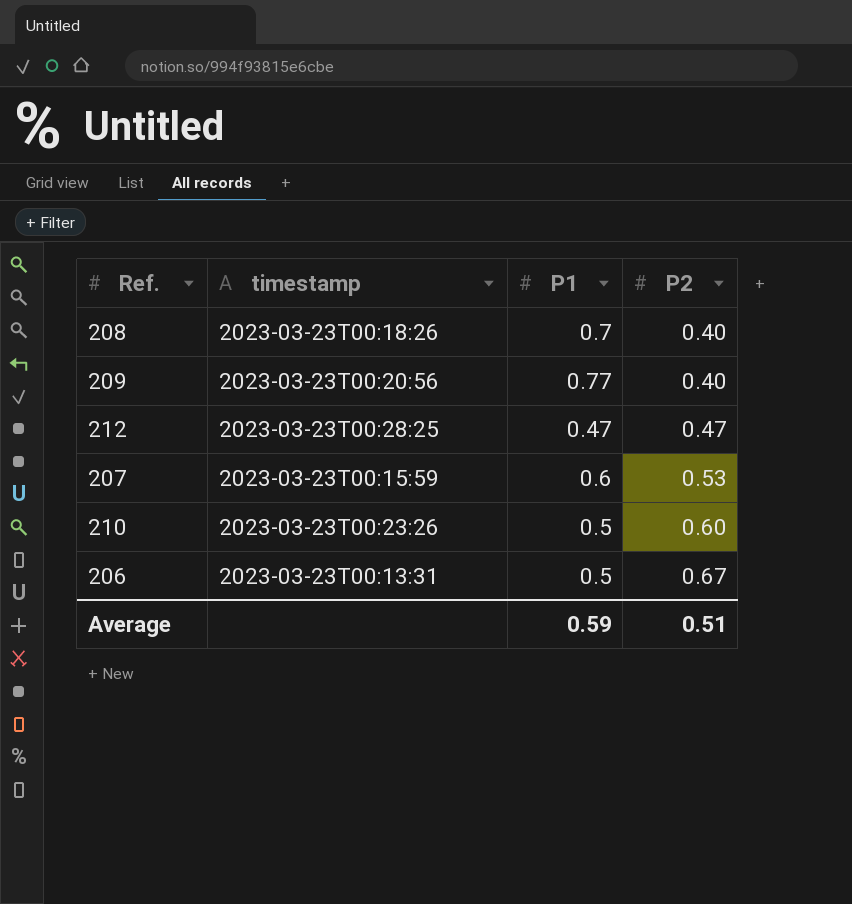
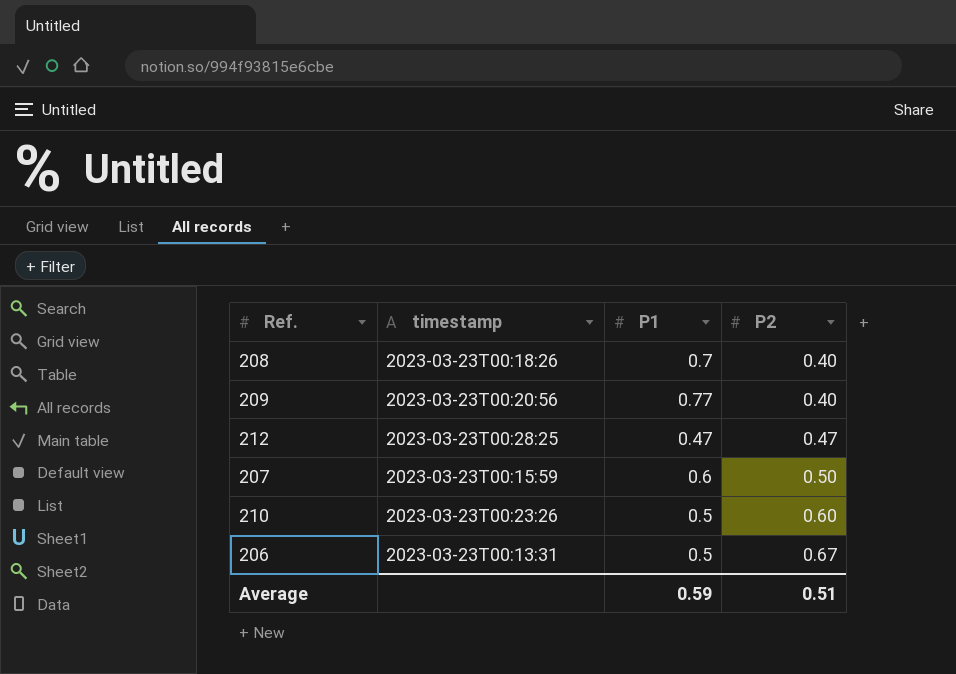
207 | P2: 0.53 -> 0.50

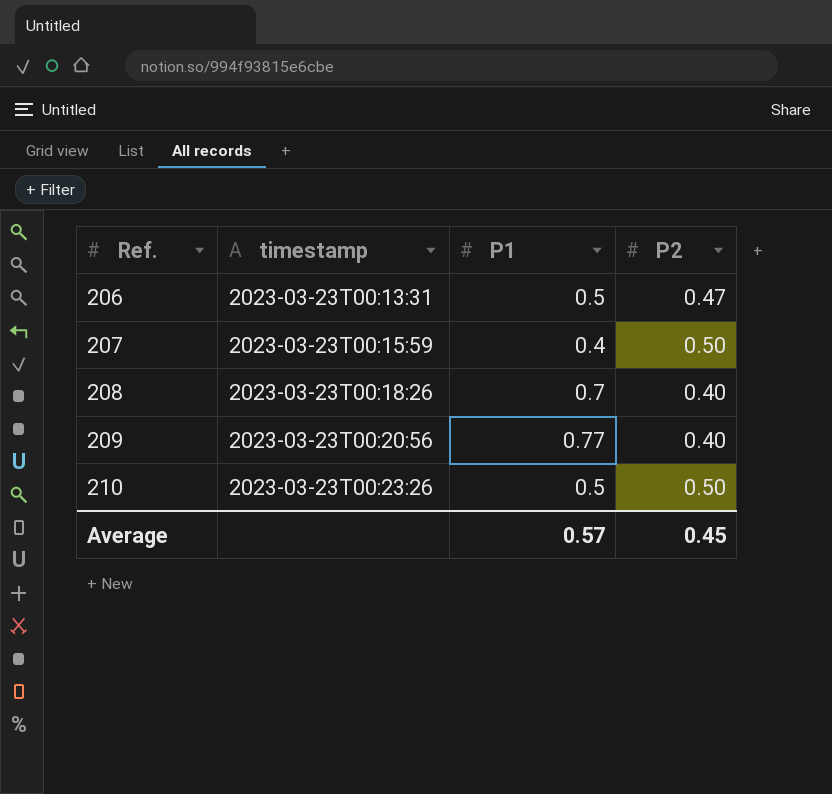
row order: P2 ascending -> Ref. ascending
row 212: 2023-03-23T00:28:25 | 0.47 | 0.47 -> none
206 | P2: 0.67 -> 0.47
207 | P1: 0.6 -> 0.4
210 | P2: 0.60 -> 0.50
Average | P1: 0.59 -> 0.57
Average | P2: 0.51 -> 0.45

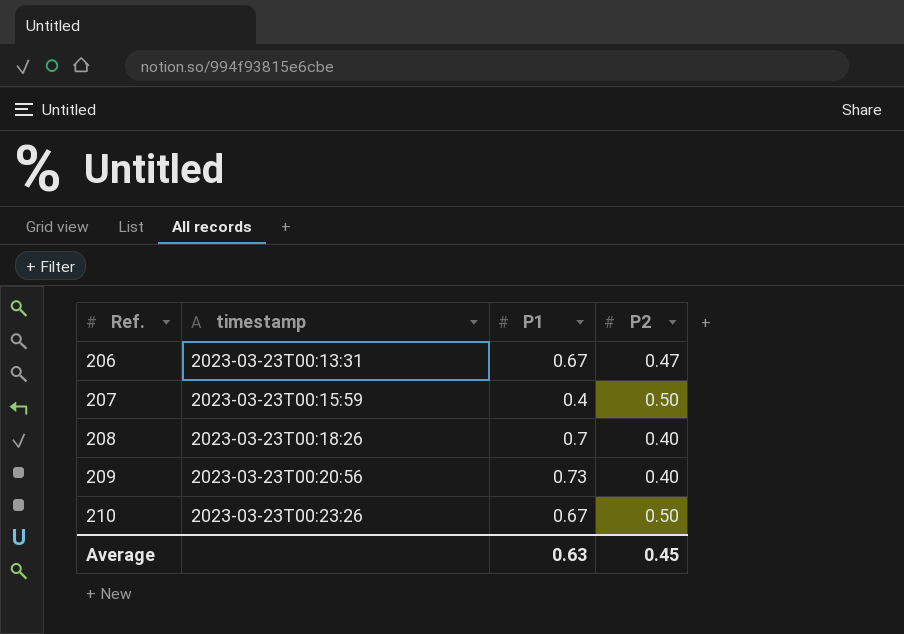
206 | P1: 0.5 -> 0.67
209 | P1: 0.77 -> 0.73
210 | P1: 0.5 -> 0.67
Average | P1: 0.57 -> 0.63

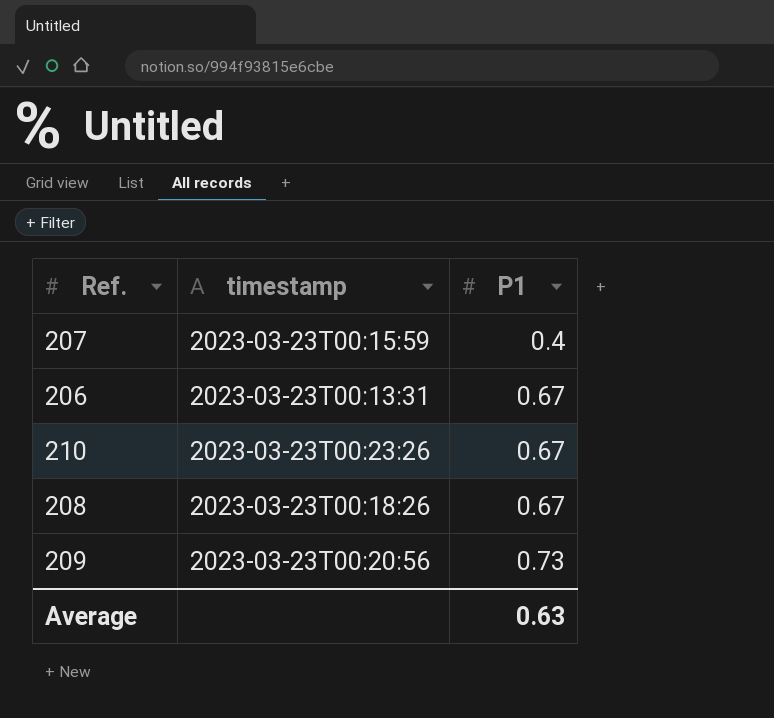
row order: Ref. ascending -> P1 ascending
column P2 | position: 4 -> none
208 | P1: 0.7 -> 0.67

